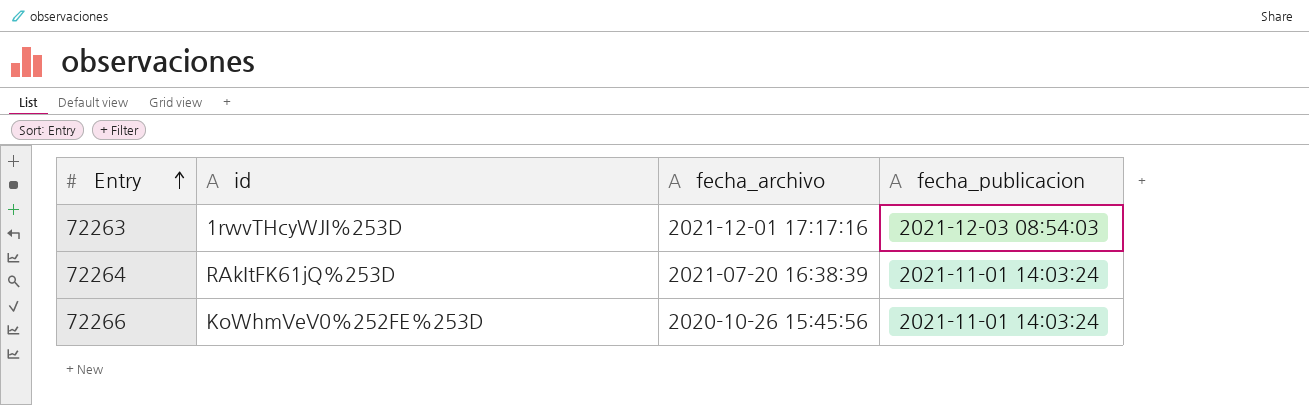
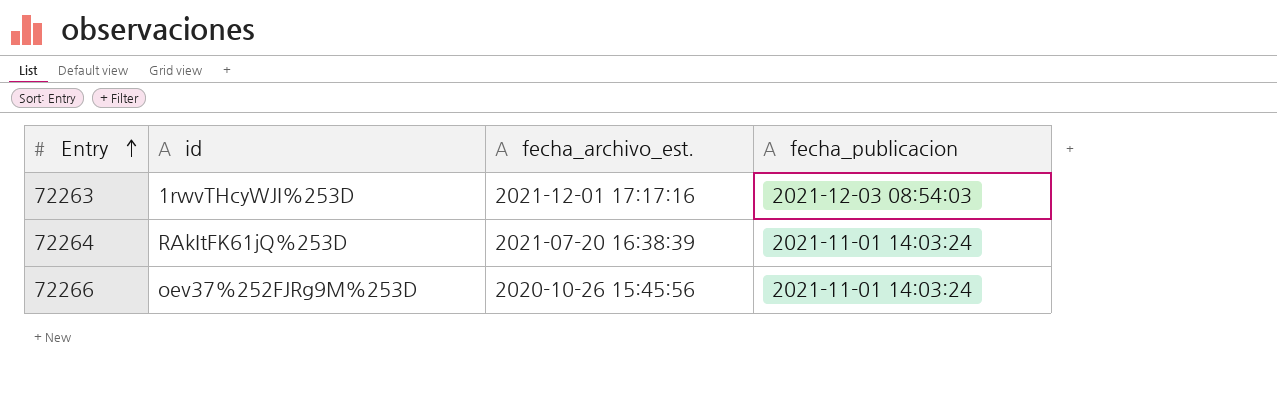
column name: fecha_archivo -> fecha_archivo_est.
72266 | id: KoWhmVeV0%252FE%253D -> oev37%252FJRg9M%253D

